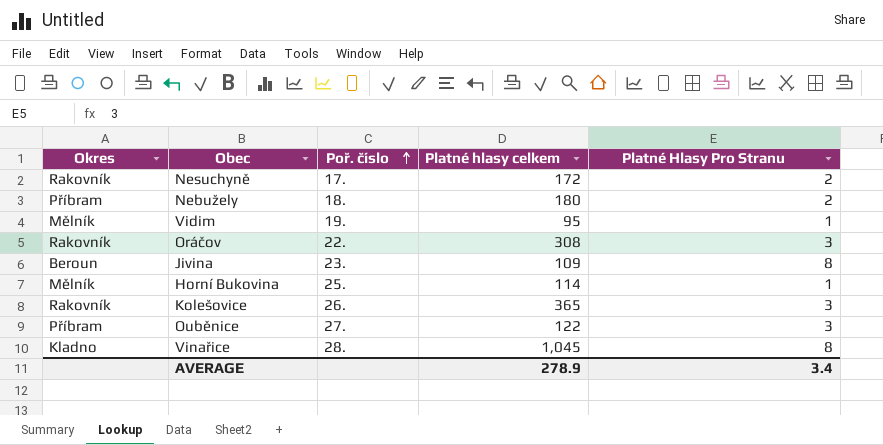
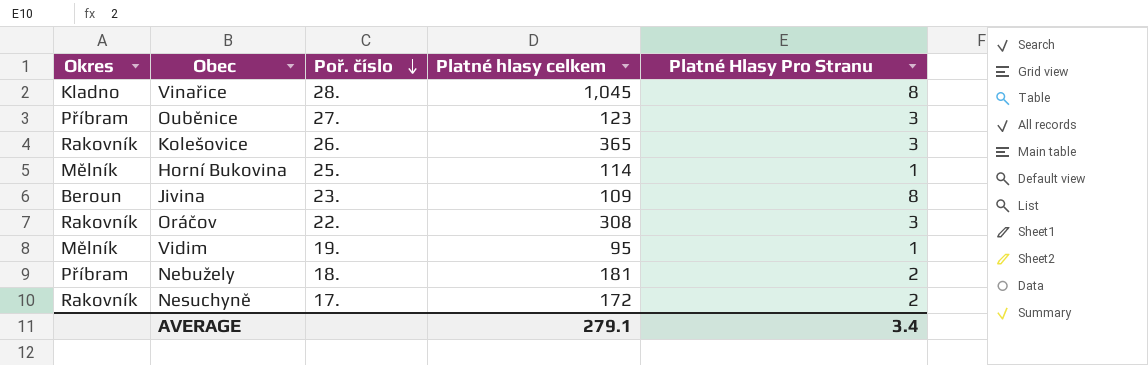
row order: Poř. číslo ascending -> Poř. číslo descending
Ouběnice | Platné hlasy celkem: 122 -> 123
Nebužely | Platné hlasy celkem: 180 -> 181
AVERAGE | Platné hlasy celkem: 278.9 -> 279.1

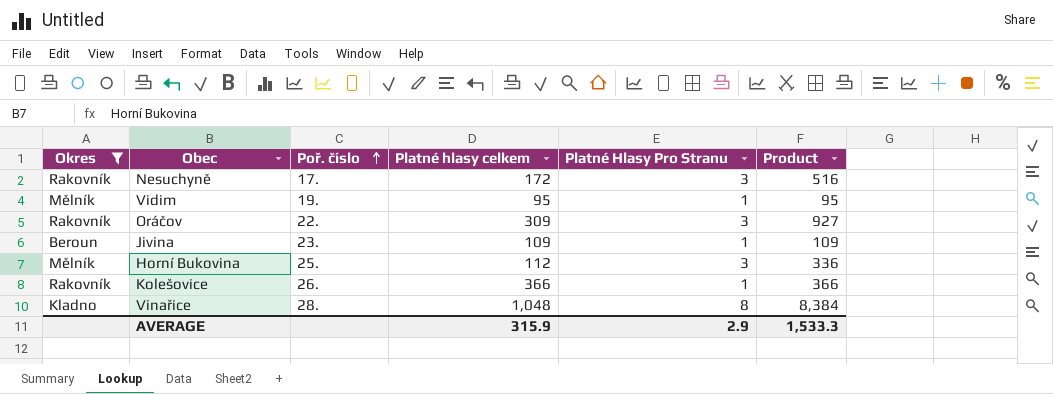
filter: none -> Okres != Příbram
row order: Poř. číslo descending -> Poř. číslo ascending
column Product | formula: none -> [Platné hlasy celkem] * [Platné Hlasy Pro Stranu]
Nesuchyně | Platné Hlasy Pro Stranu: 2 -> 3
Oráčov | Platné hlasy celkem: 308 -> 309
Jivina | Platné Hlasy Pro Stranu: 8 -> 1
Horní Bukovina | Platné hlasy celkem: 114 -> 112
Horní Bukovina | Platné Hlasy Pro Stranu: 1 -> 3
Kolešovice | Platné hlasy celkem: 365 -> 366
Kolešovice | Platné Hlasy Pro Stranu: 3 -> 1
Vinařice | Platné hlasy celkem: 1,045 -> 1,048
AVERAGE | Platné hlasy celkem: 279.1 -> 315.9
AVERAGE | Platné Hlasy Pro Stranu: 3.4 -> 2.9

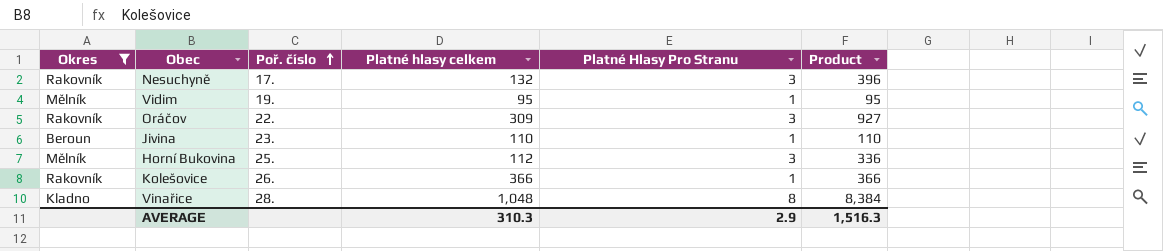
Nesuchyně | Platné hlasy celkem: 172 -> 132
Nesuchyně | Product: 516 -> 396
Jivina | Platné hlasy celkem: 109 -> 110
Jivina | Product: 109 -> 110
AVERAGE | Platné hlasy celkem: 315.9 -> 310.3
AVERAGE | Product: 1,533.3 -> 1,516.3

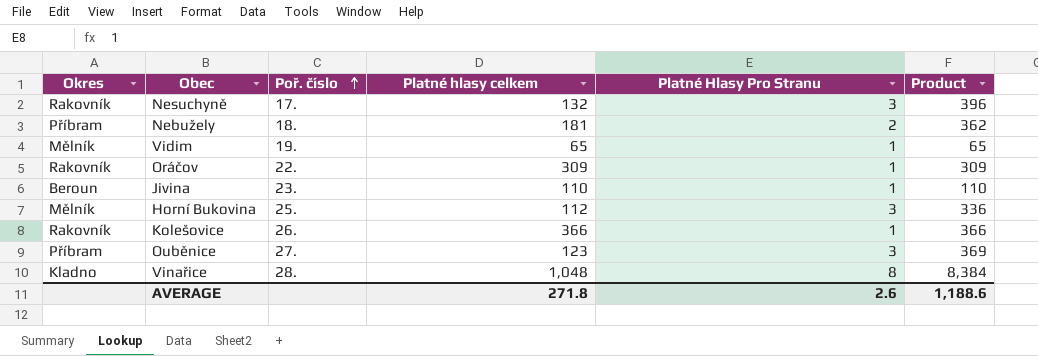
filter: Okres != Příbram -> none
Vidim | Platné hlasy celkem: 95 -> 65
Vidim | Product: 95 -> 65
Oráčov | Platné Hlasy Pro Stranu: 3 -> 1
Oráčov | Product: 927 -> 309
AVERAGE | Platné hlasy celkem: 310.3 -> 271.8
AVERAGE | Platné Hlasy Pro Stranu: 2.9 -> 2.6
AVERAGE | Product: 1,516.3 -> 1,188.6

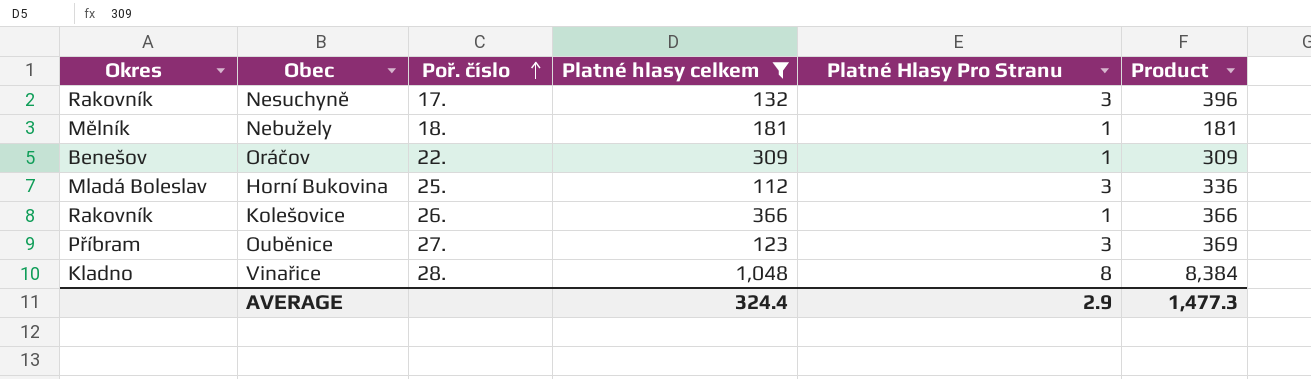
filter: none -> Platné hlasy celkem >= 112
Nebužely | Okres: Příbram -> Mělník
Nebužely | Platné Hlasy Pro Stranu: 2 -> 1
Nebužely | Product: 362 -> 181
Oráčov | Okres: Rakovník -> Benešov
Horní Bukovina | Okres: Mělník -> Mladá Boleslav
AVERAGE | Platné hlasy celkem: 271.8 -> 324.4
AVERAGE | Platné Hlasy Pro Stranu: 2.6 -> 2.9
AVERAGE | Product: 1,188.6 -> 1,477.3

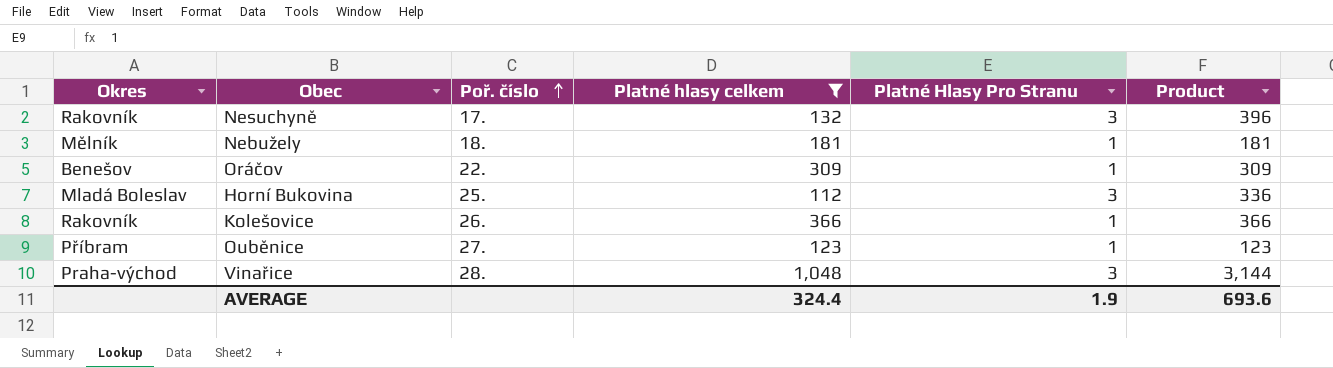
Ouběnice | Platné Hlasy Pro Stranu: 3 -> 1
Ouběnice | Product: 369 -> 123
Vinařice | Okres: Kladno -> Praha-východ
Vinařice | Platné Hlasy Pro Stranu: 8 -> 3
Vinařice | Product: 8,384 -> 3,144
AVERAGE | Platné Hlasy Pro Stranu: 2.9 -> 1.9
AVERAGE | Product: 1,477.3 -> 693.6

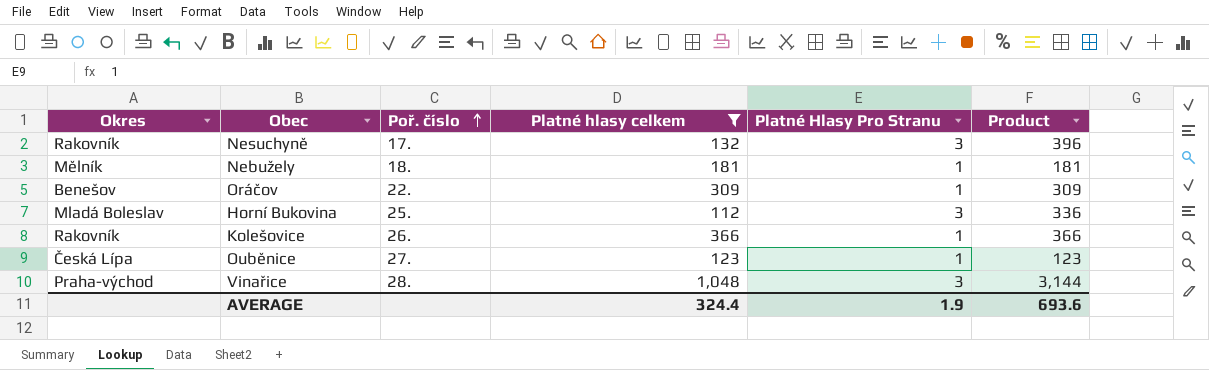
Ouběnice | Okres: Příbram -> Česká Lípa

